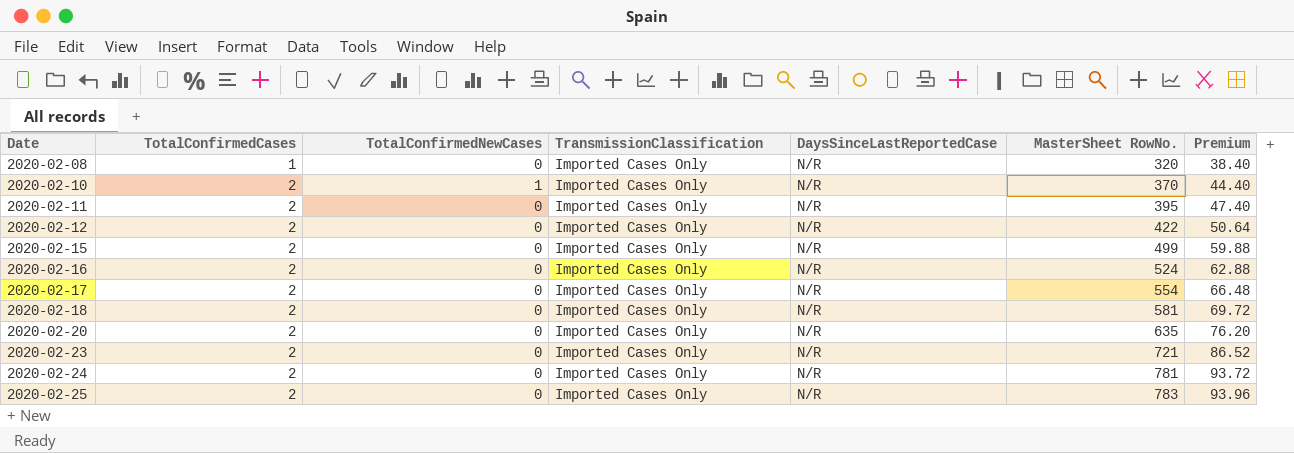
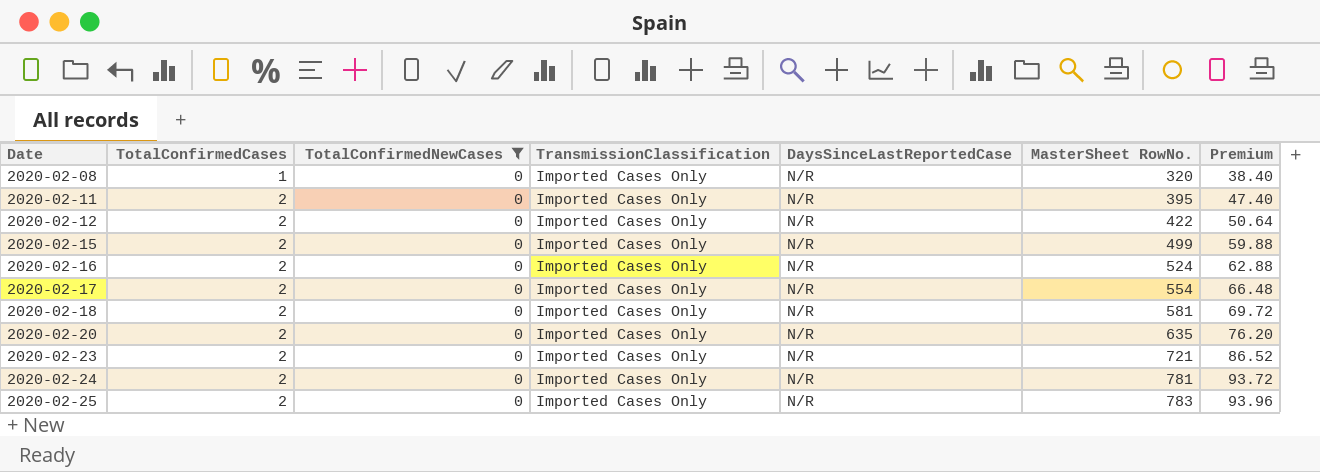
filter: none -> TotalConfirmedNewCases = 0

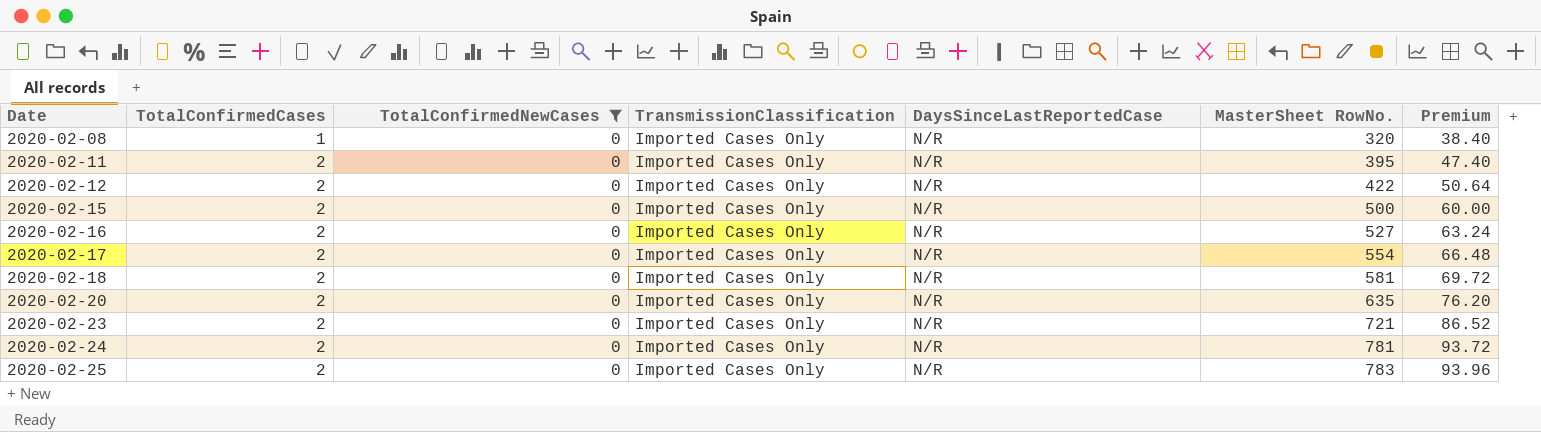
2020-02-15 | MasterSheet RowNo.: 499 -> 500
2020-02-15 | Premium: 59.88 -> 60.00
2020-02-16 | MasterSheet RowNo.: 524 -> 527
2020-02-16 | Premium: 62.88 -> 63.24

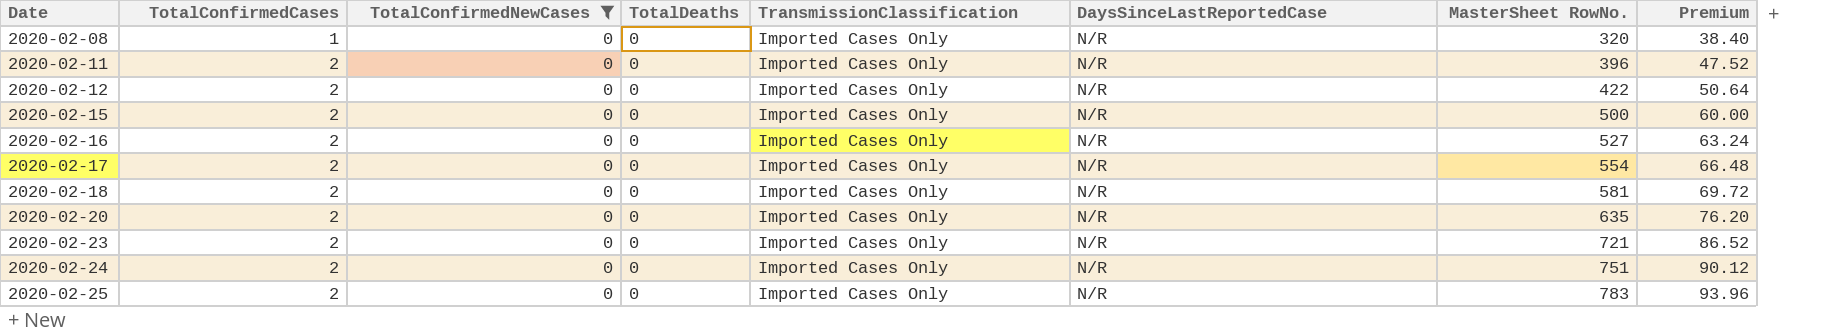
column TotalDeaths | position: none -> 4
2020-02-11 | MasterSheet RowNo.: 395 -> 396
2020-02-11 | Premium: 47.40 -> 47.52
2020-02-24 | MasterSheet RowNo.: 781 -> 751
2020-02-24 | Premium: 93.72 -> 90.12

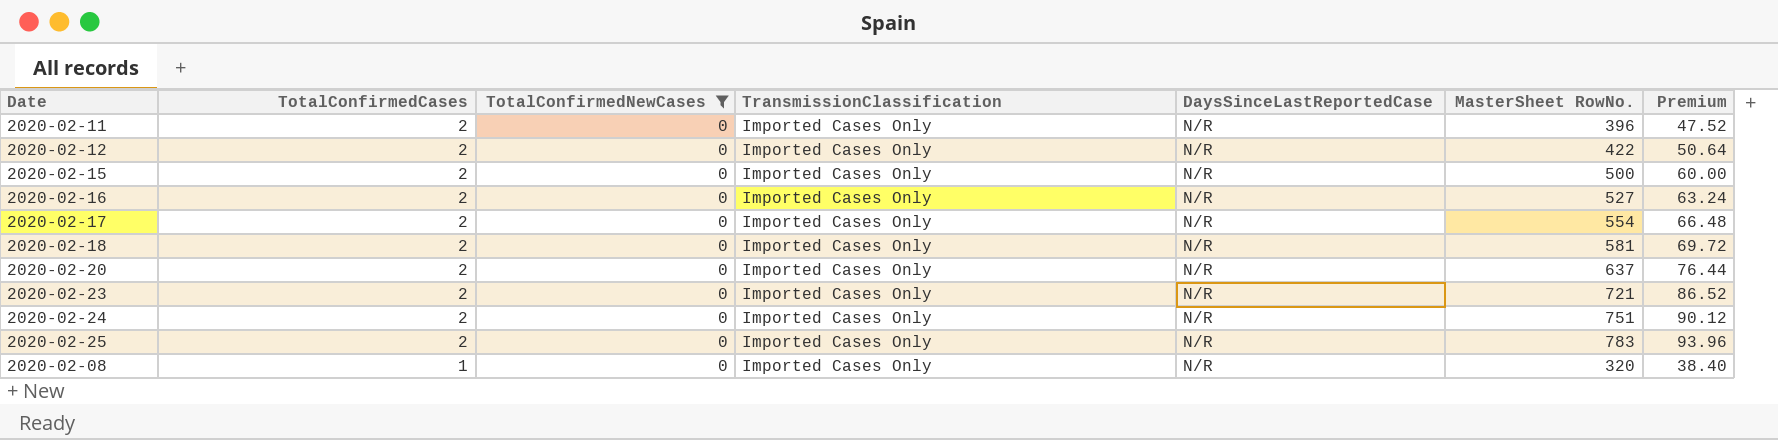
row order: Date ascending -> TotalConfirmedCases descending
column TotalDeaths | position: 4 -> none
2020-02-20 | MasterSheet RowNo.: 635 -> 637
2020-02-20 | Premium: 76.20 -> 76.44

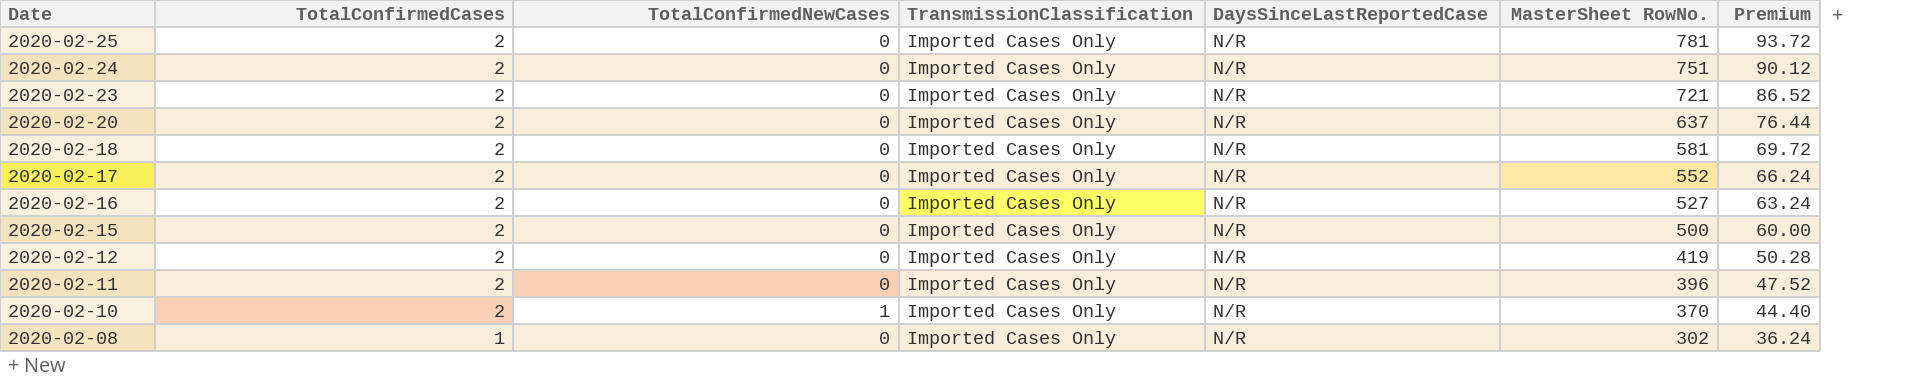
filter: TotalConfirmedNewCases = 0 -> none
row order: TotalConfirmedCases descending -> Date descending
2020-02-25 | MasterSheet RowNo.: 783 -> 781
2020-02-25 | Premium: 93.96 -> 93.72
2020-02-17 | MasterSheet RowNo.: 554 -> 552
2020-02-17 | Premium: 66.48 -> 66.24
2020-02-12 | MasterSheet RowNo.: 422 -> 419
2020-02-12 | Premium: 50.64 -> 50.28
2020-02-08 | MasterSheet RowNo.: 320 -> 302
2020-02-08 | Premium: 38.40 -> 36.24

